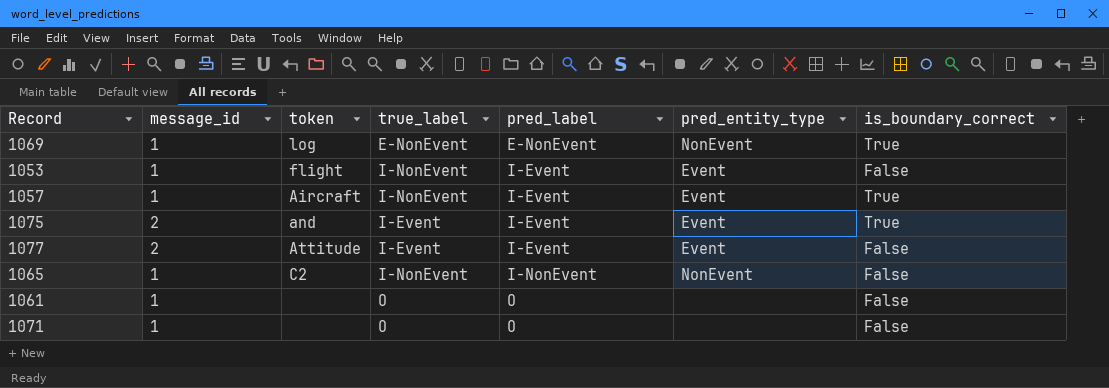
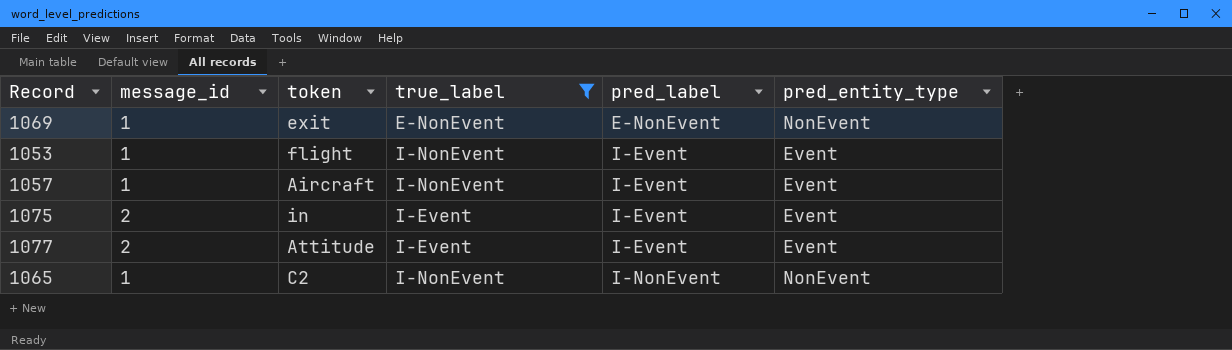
filter: none -> true_label != O
column is_boundary_correct | position: 7 -> none
1069 | token: log -> exit
1075 | token: and -> in

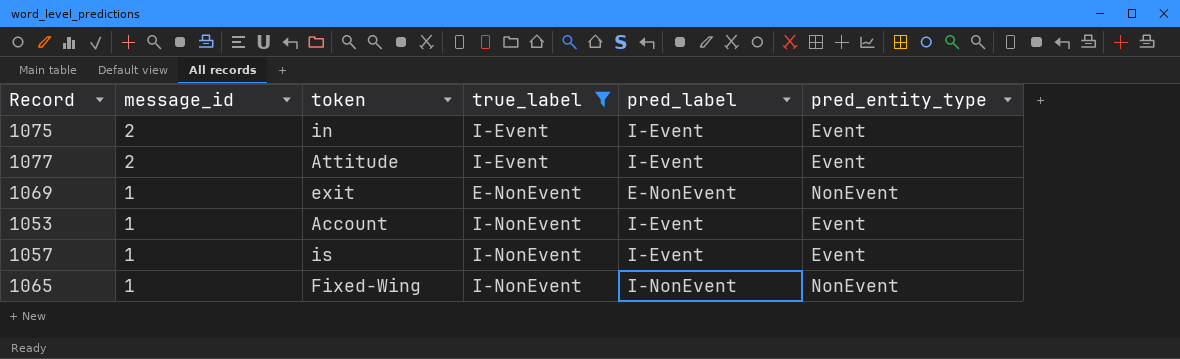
row order: pred_label ascending -> message_id descending
1053 | token: flight -> Account
1057 | token: Aircraft -> is
1065 | token: C2 -> Fixed-Wing

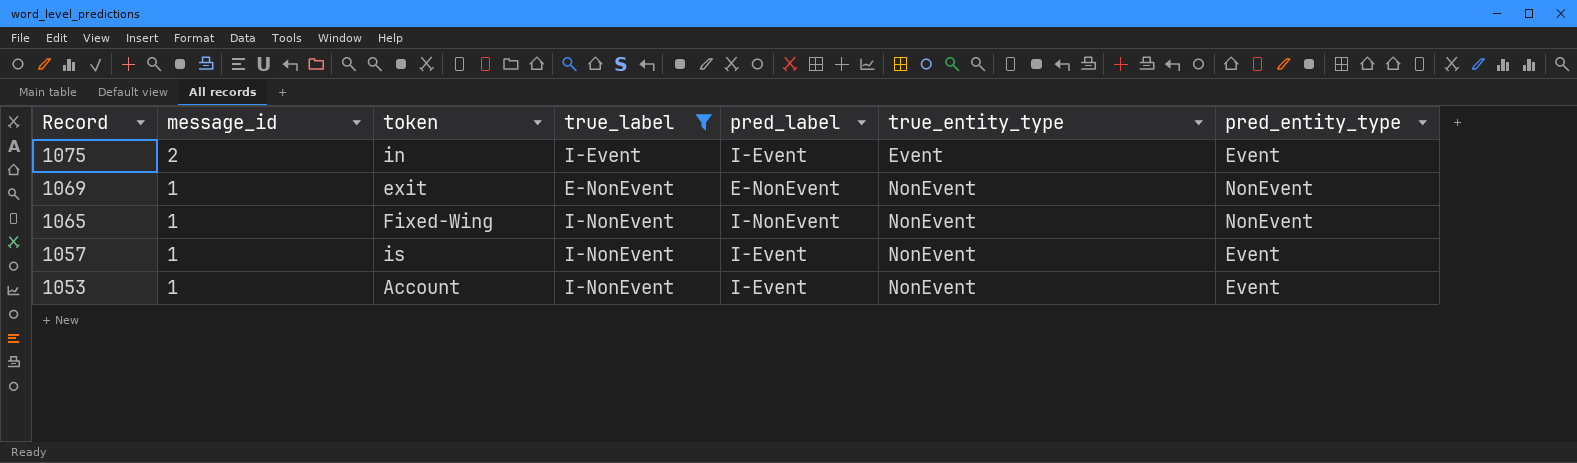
row order: message_id descending -> Record descending
column true_entity_type | position: none -> 6
row 1077: 2 | Attitude | I-Event | I-Event | Event -> none

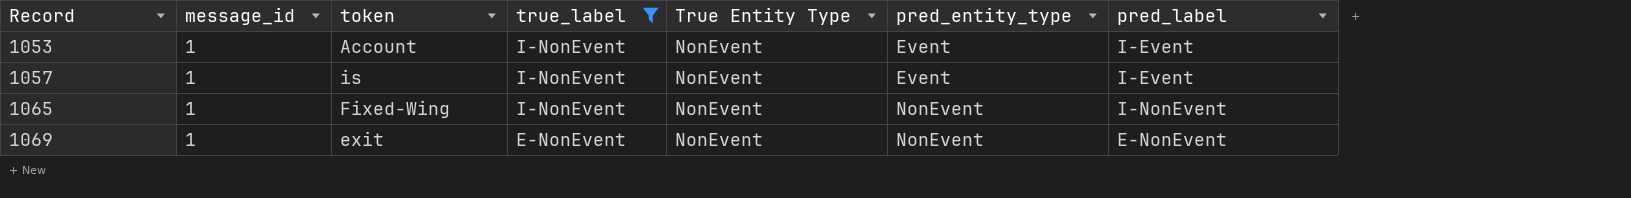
row order: Record descending -> Record ascending
column name: true_entity_type -> True Entity Type
column pred_label | position: 5 -> 7
row 1075: 2 | in | I-Event | I-Event | Event | Event -> none

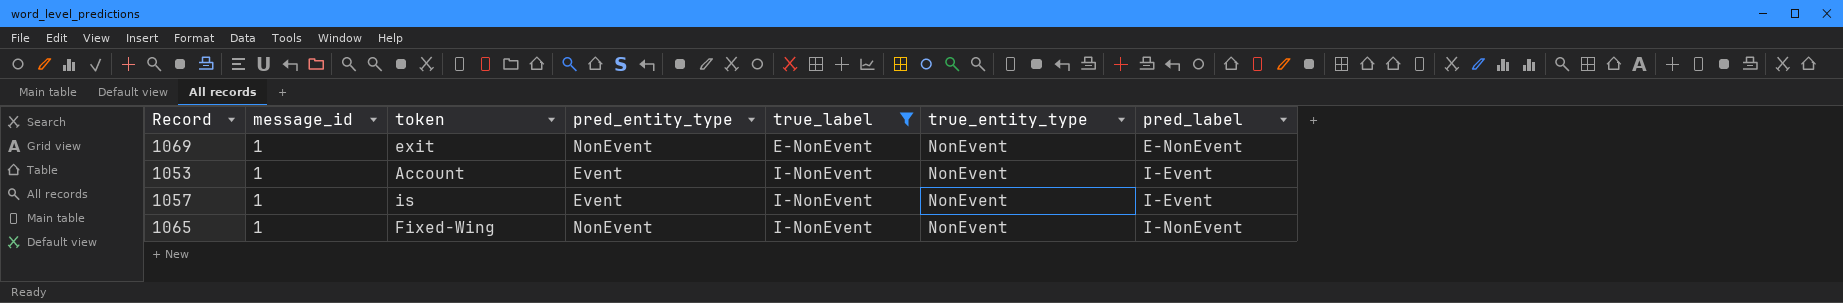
row order: Record ascending -> true_label ascending
column pred_entity_type | position: 6 -> 4
column name: True Entity Type -> true_entity_type

